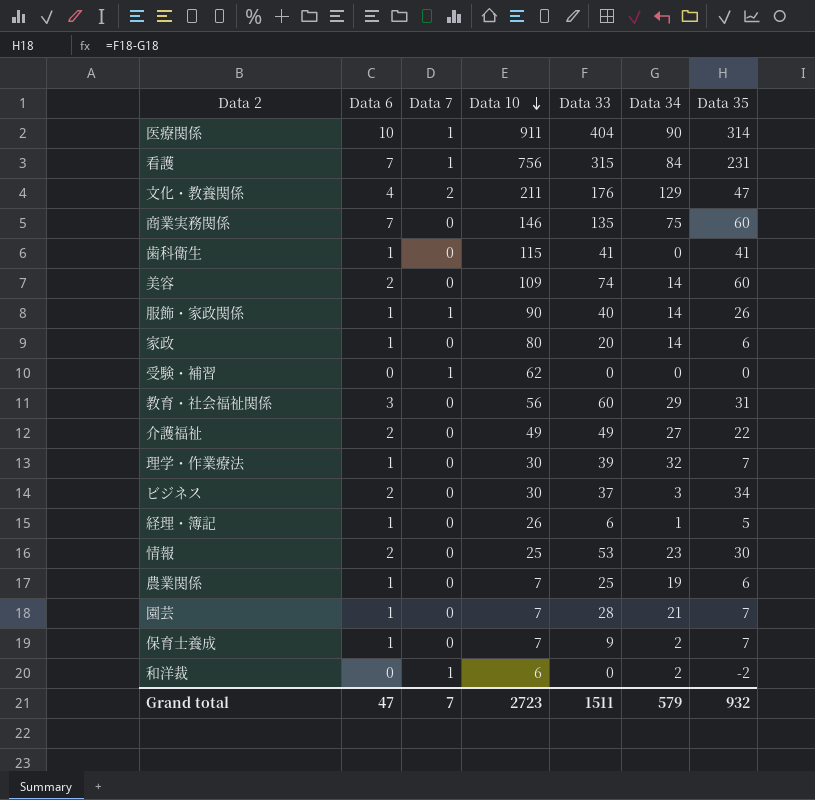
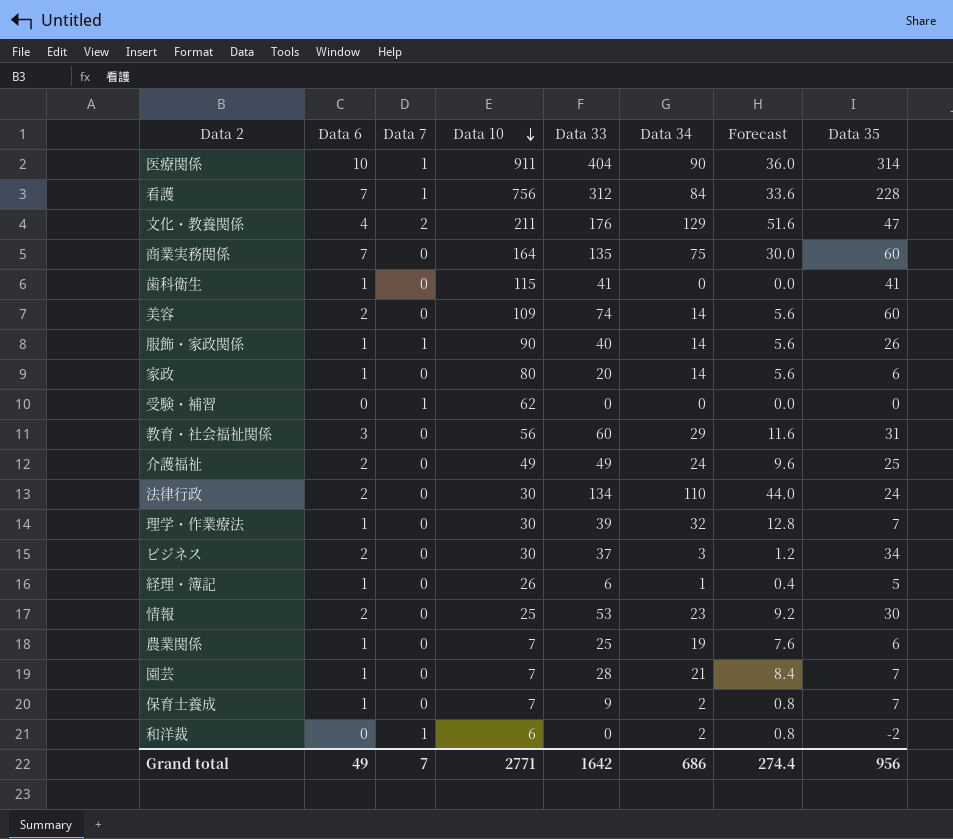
column Forecast | formula: none -> [Data 34] * 0.4
看護 | Data 33: 315 -> 312
看護 | Data 35: 231 -> 228
商業実務関係 | Data 10: 146 -> 164
介護福祉 | Data 34: 27 -> 24
介護福祉 | Data 35: 22 -> 25
row 法律行政: none -> 2 | 0 | 30 | 134 | 110 | 44.0 | 24
Grand total | Data 6: 47 -> 49
Grand total | Data 10: 2723 -> 2771
Grand total | Data 33: 1511 -> 1642
Grand total | Data 34: 579 -> 686
Grand total | Data 35: 932 -> 956

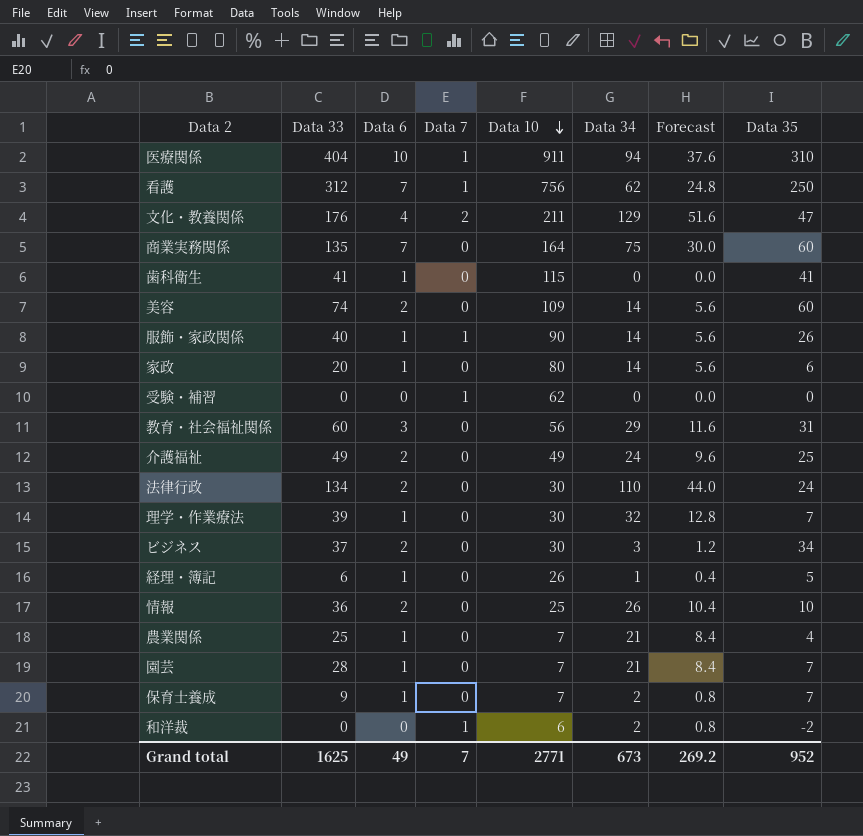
column Data 33 | position: 5 -> 2
医療関係 | Data 34: 90 -> 94
医療関係 | Forecast: 36.0 -> 37.6
医療関係 | Data 35: 314 -> 310
看護 | Data 34: 84 -> 62
看護 | Forecast: 33.6 -> 24.8
看護 | Data 35: 228 -> 250
情報 | Data 33: 53 -> 36
情報 | Data 34: 23 -> 26
情報 | Forecast: 9.2 -> 10.4
情報 | Data 35: 30 -> 10
農業関係 | Data 34: 19 -> 21
農業関係 | Forecast: 7.6 -> 8.4
農業関係 | Data 35: 6 -> 4
Grand total | Data 33: 1642 -> 1625
Grand total | Data 34: 686 -> 673
Grand total | Forecast: 274.4 -> 269.2
Grand total | Data 35: 956 -> 952

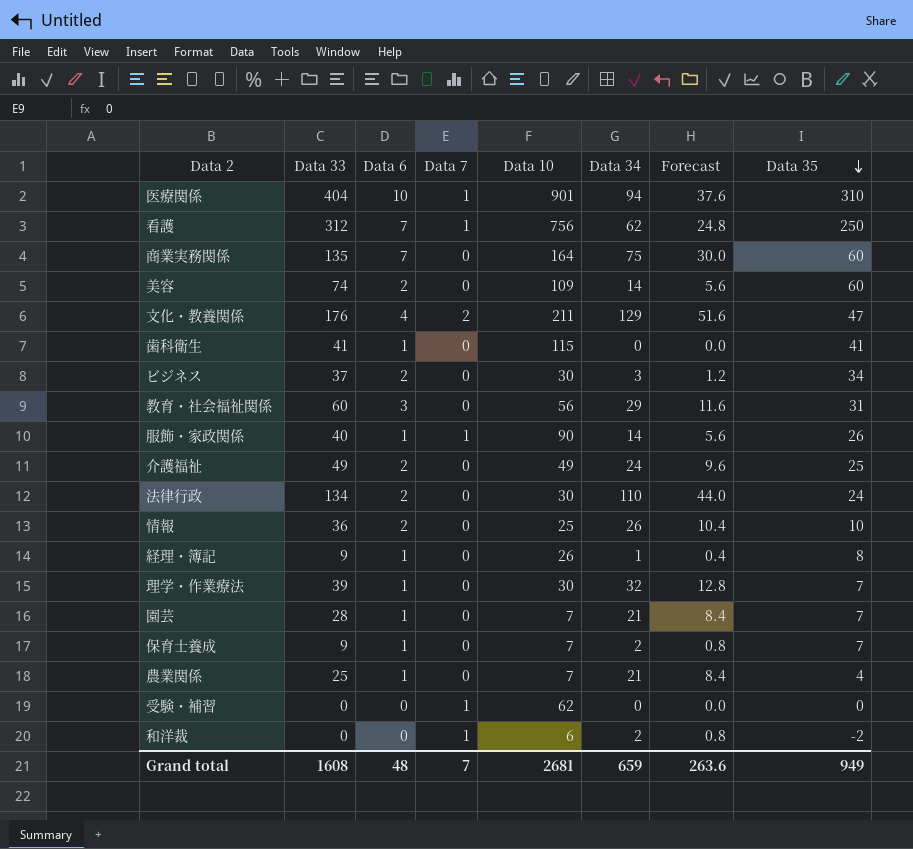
row order: Data 10 descending -> Data 35 descending
row 家政: 20 | 1 | 0 | 80 | 14 | 5.6 | 6 -> none
医療関係 | Data 10: 911 -> 901
経理・簿記 | Data 33: 6 -> 9
経理・簿記 | Data 35: 5 -> 8
Grand total | Data 33: 1625 -> 1608
Grand total | Data 6: 49 -> 48
Grand total | Data 10: 2771 -> 2681
Grand total | Data 34: 673 -> 659
Grand total | Forecast: 269.2 -> 263.6
Grand total | Data 35: 952 -> 949

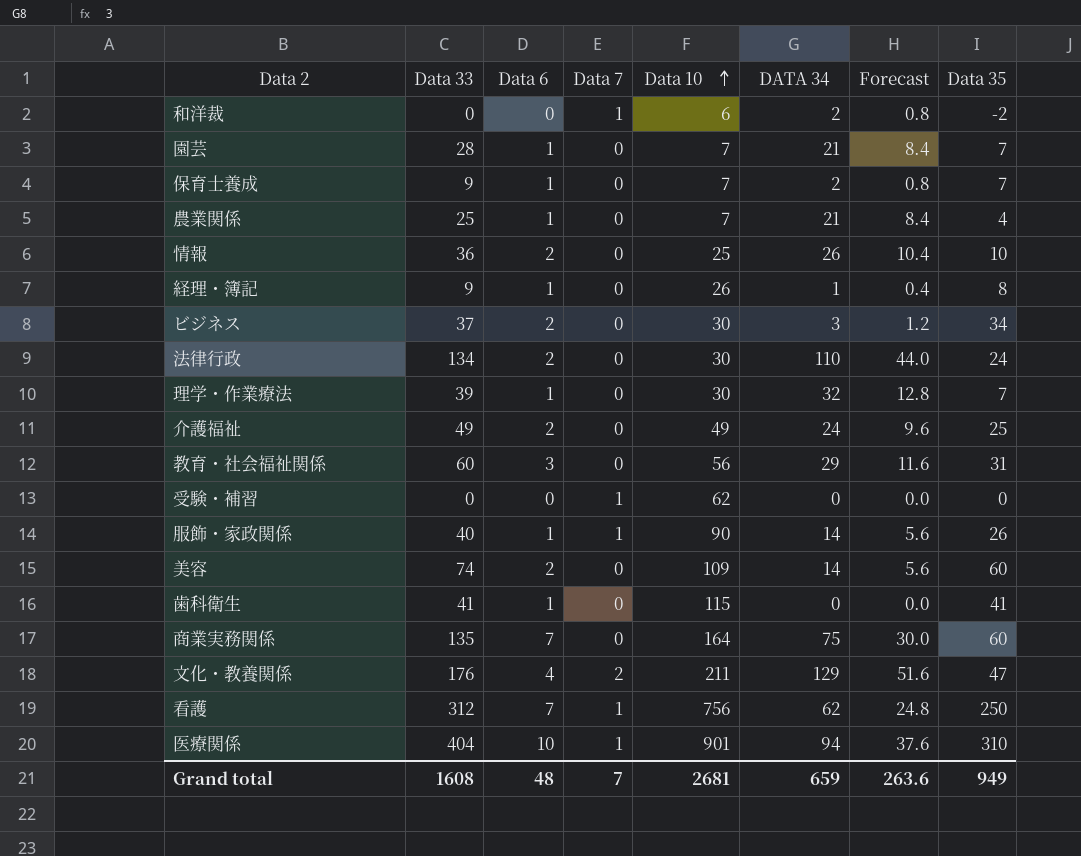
row order: Data 35 descending -> Data 10 ascending
column name: Data 34 -> DATA 34

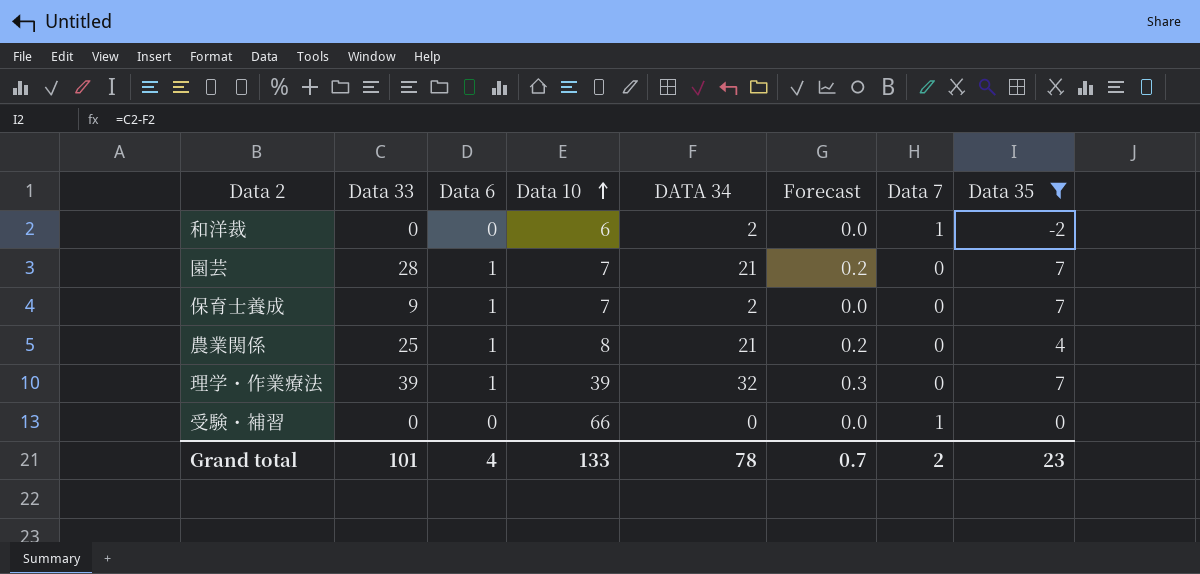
filter: none -> Data 35 <= 7
column Forecast | formula: [DATA 34] * 0.4 -> [DATA 34] * 0.01
column Data 7 | position: 4 -> 7
農業関係 | Data 10: 7 -> 8
理学・作業療法 | Data 10: 30 -> 39
受験・補習 | Data 10: 62 -> 66
Grand total | Data 33: 1608 -> 101
Grand total | Data 6: 48 -> 4
Grand total | Data 10: 2681 -> 133
Grand total | DATA 34: 659 -> 78
Grand total | Forecast: 263.6 -> 0.7
Grand total | Data 7: 7 -> 2
Grand total | Data 35: 949 -> 23

